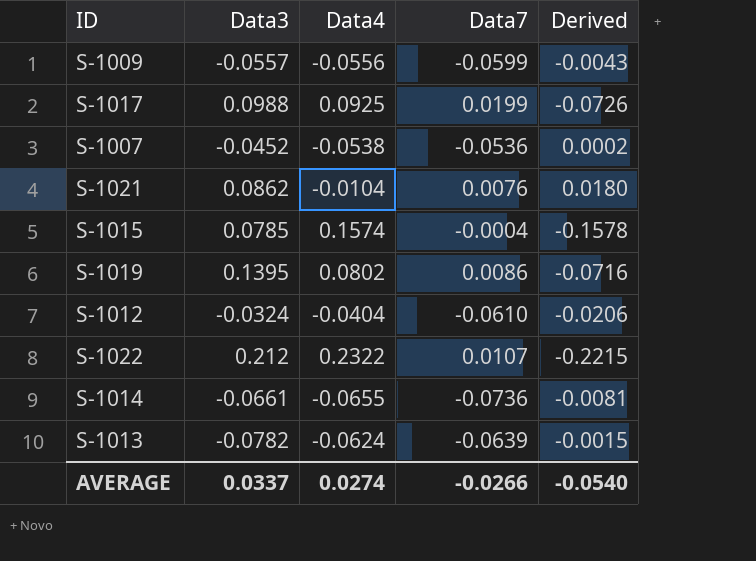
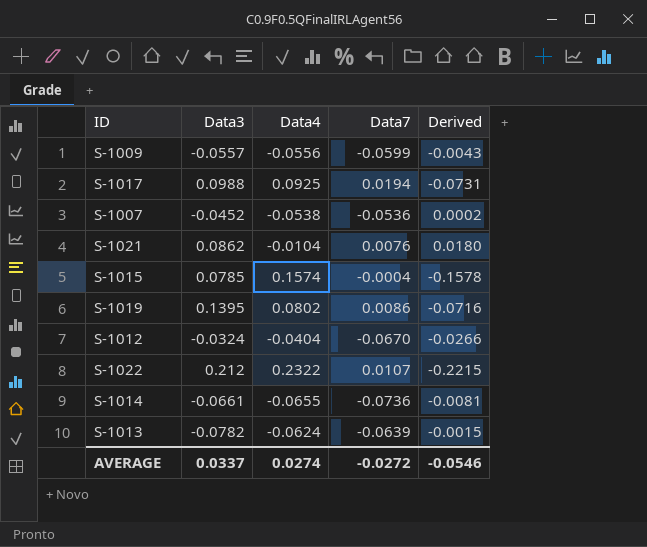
S-1017 | Data7: 0.0199 -> 0.0194
S-1017 | Derived: -0.0726 -> -0.0731
S-1012 | Data7: -0.0610 -> -0.0670
S-1012 | Derived: -0.0206 -> -0.0266
AVERAGE | Data7: -0.0266 -> -0.0272
AVERAGE | Derived: -0.0540 -> -0.0546

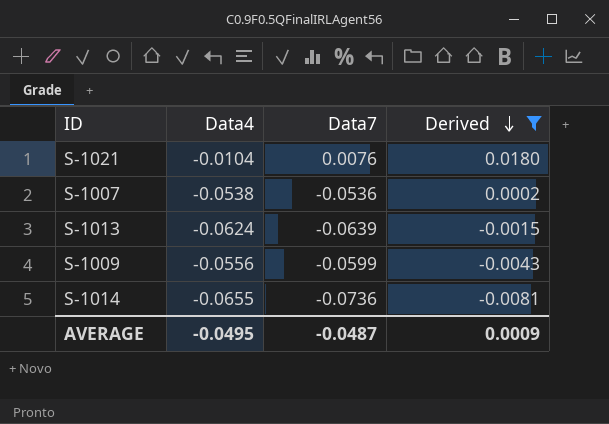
filter: none -> Derived >= -0.0081
row order: none -> Derived descending
column Data3 | position: 2 -> none
AVERAGE | Data4: 0.0274 -> -0.0495
AVERAGE | Data7: -0.0272 -> -0.0487
AVERAGE | Derived: -0.0546 -> 0.0009

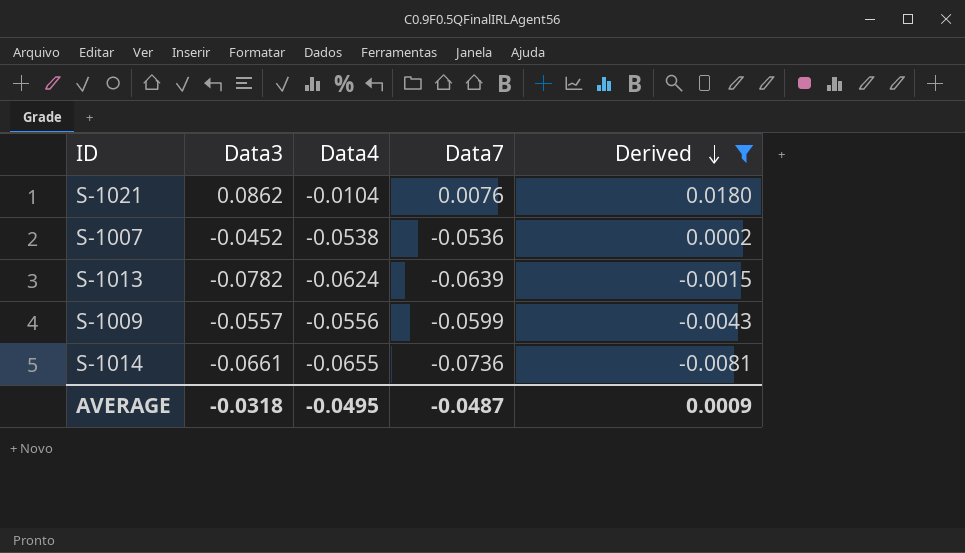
column Data3 | position: none -> 2

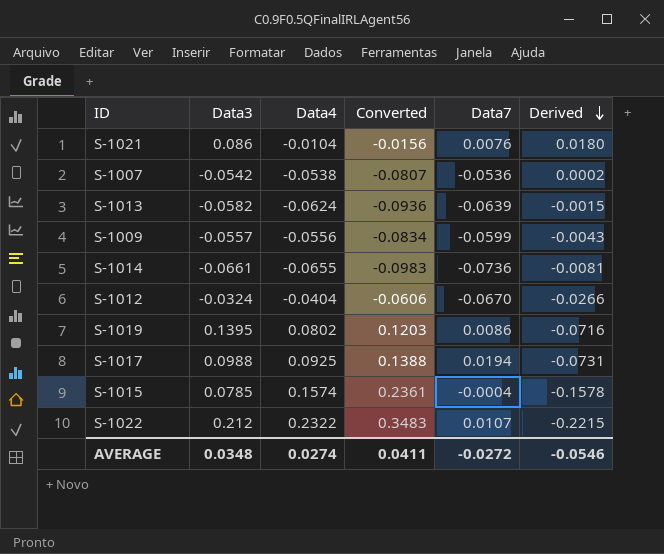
filter: Derived >= -0.0081 -> none
column Converted | formula: none -> [Data4] * 1.5
S-1021 | Data3: 0.0862 -> 0.086
S-1007 | Data3: -0.0452 -> -0.0542
S-1013 | Data3: -0.0782 -> -0.0582
AVERAGE | Data3: -0.0318 -> 0.0348
AVERAGE | Data4: -0.0495 -> 0.0274
AVERAGE | Data7: -0.0487 -> -0.0272
AVERAGE | Derived: 0.0009 -> -0.0546

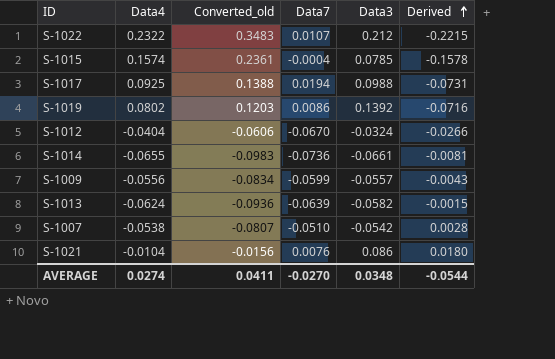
row order: Derived descending -> Derived ascending
column name: Converted -> Converted_old
column Data3 | position: 2 -> 5
S-1019 | Data3: 0.1395 -> 0.1392
S-1007 | Data7: -0.0536 -> -0.0510
S-1007 | Derived: 0.0002 -> 0.0028
AVERAGE | Data7: -0.0272 -> -0.0270
AVERAGE | Derived: -0.0546 -> -0.0544

